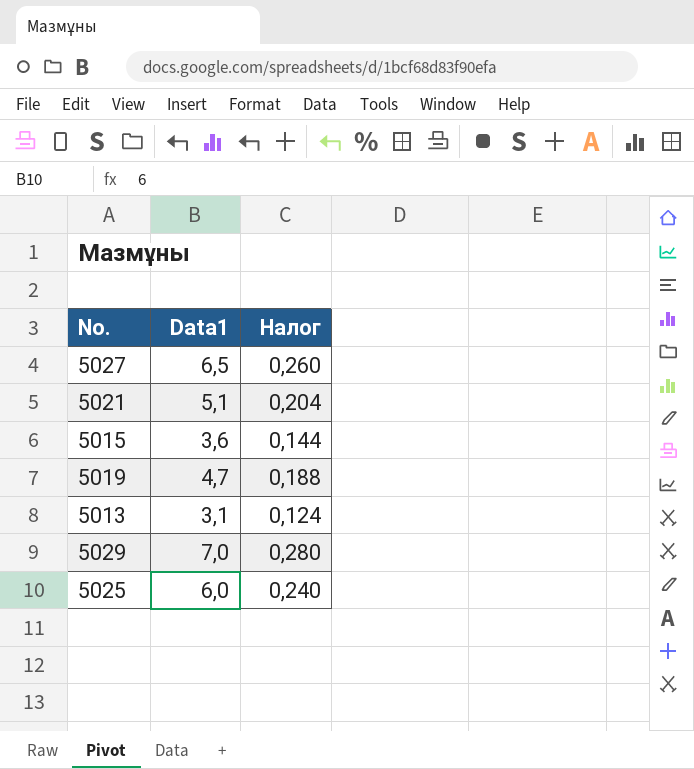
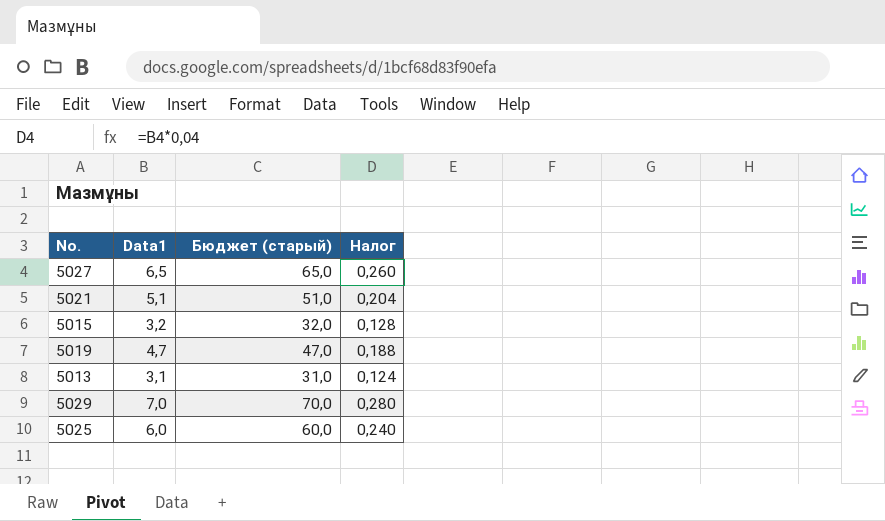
column Бюджет (старый) | formula: none -> [Data1] * 10
5015 | Data1: 3,6 -> 3,2
5015 | Налог: 0,144 -> 0,128

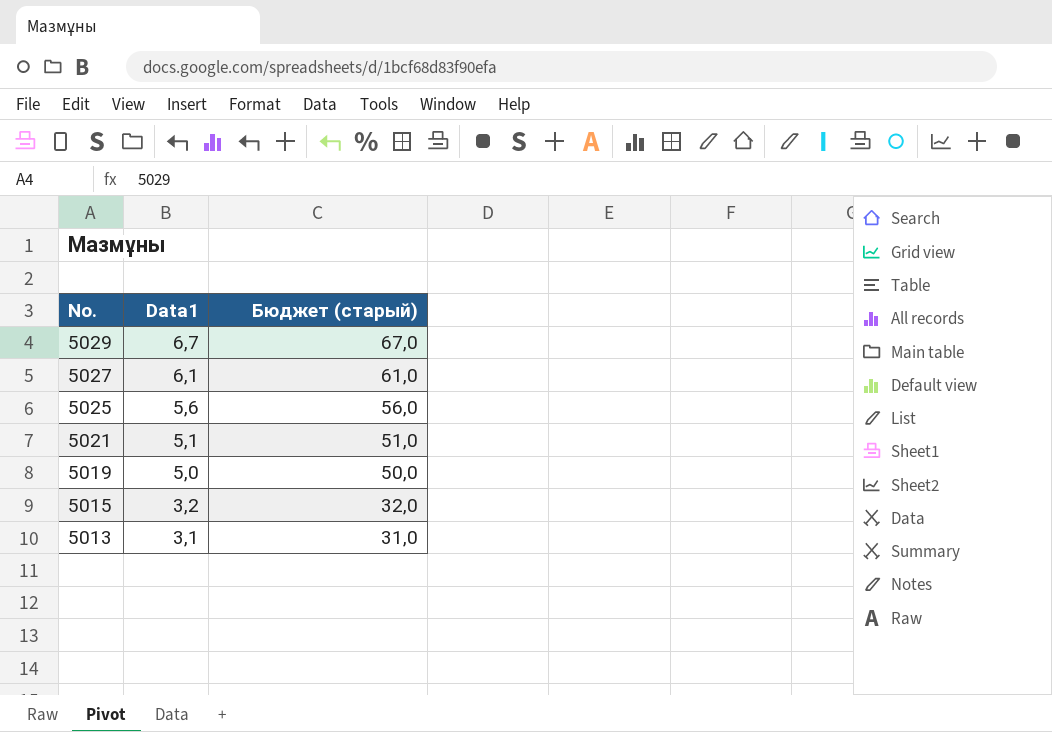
row order: none -> No. descending
column Налог | formula: [Data1] * 0,04 -> none
5029 | Data1: 7,0 -> 6,7
5029 | Бюджет (старый): 70,0 -> 67,0
5027 | Data1: 6,5 -> 6,1
5027 | Бюджет (старый): 65,0 -> 61,0
5025 | Data1: 6,0 -> 5,6
5025 | Бюджет (старый): 60,0 -> 56,0
5019 | Data1: 4,7 -> 5,0
5019 | Бюджет (старый): 47,0 -> 50,0

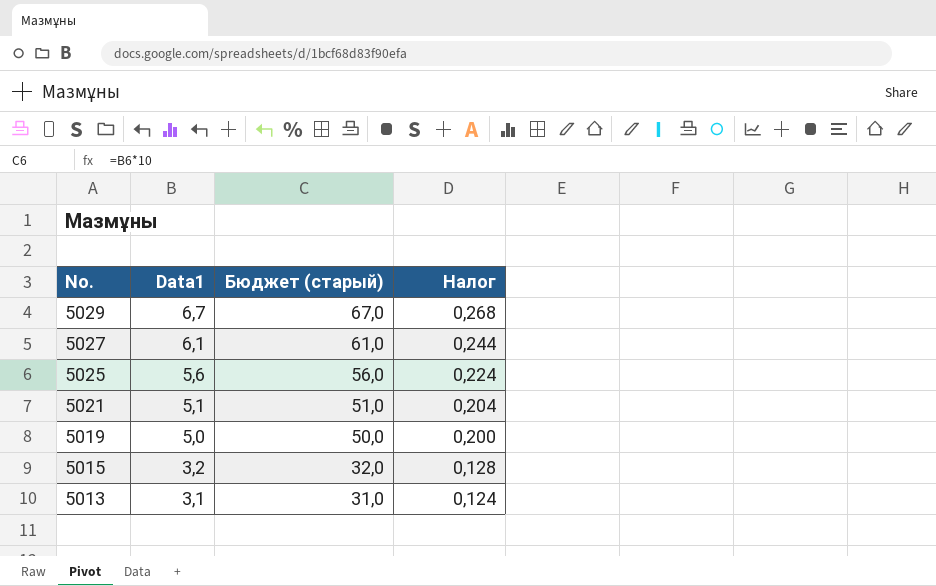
column Налог | formula: none -> [Data1] * 0,04

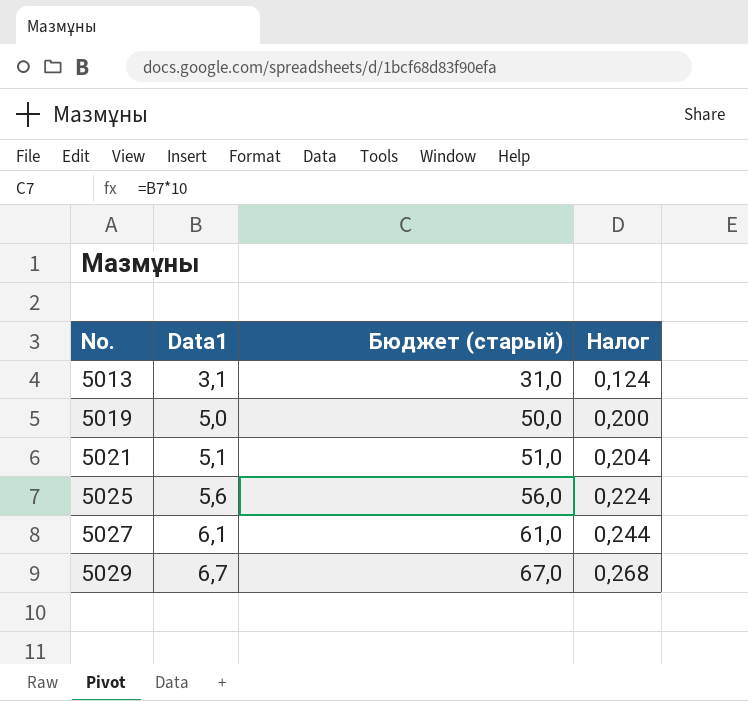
row order: No. descending -> No. ascending
row 5015: 3,2 | 32,0 | 0,128 -> none

